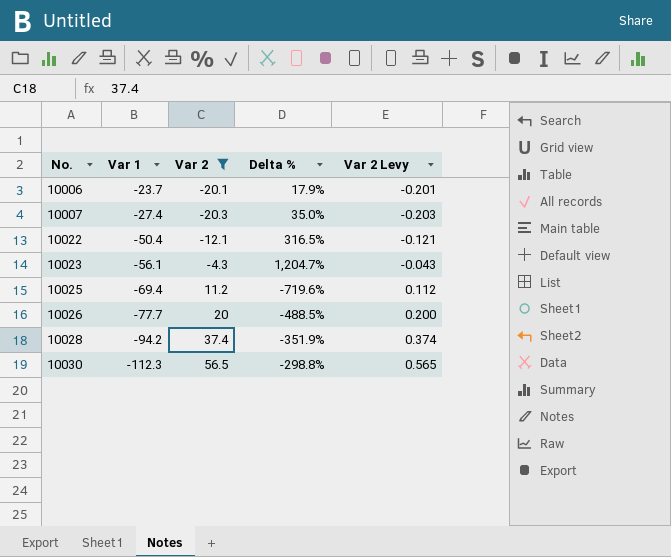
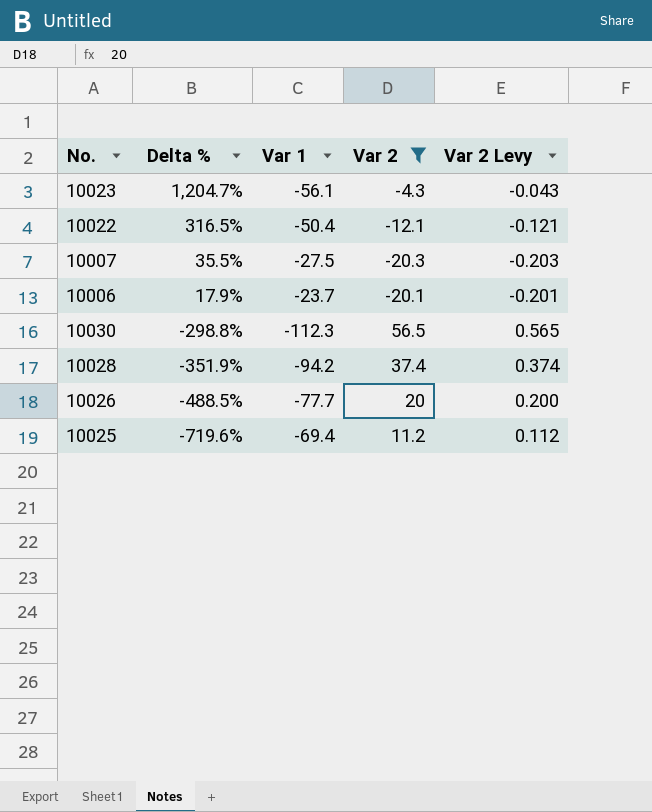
row order: No. ascending -> Delta % descending
column Delta % | position: 4 -> 2
10007 | Delta %: 35.0% -> 35.5%
10007 | Var 1: -27.4 -> -27.5

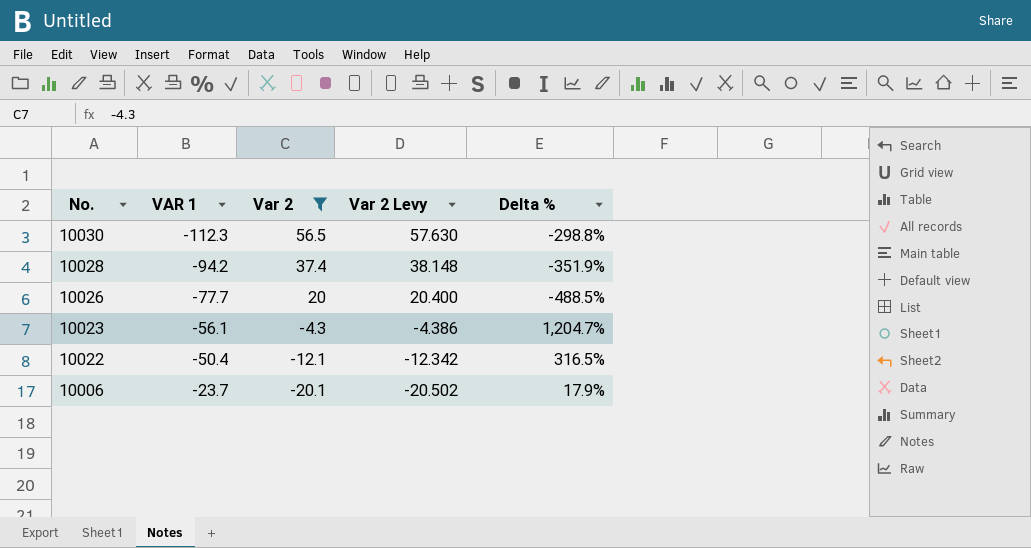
row order: Delta % descending -> No. descending
column name: Var 1 -> VAR 1
column Var 2 Levy | formula: [Var 2] * 0.01 -> [Var 2] * 1.02
column Delta % | position: 2 -> 5
row 10007: 35.5% | -27.5 | -20.3 | -0.203 -> none
row 10025: -719.6% | -69.4 | 11.2 | 0.112 -> none

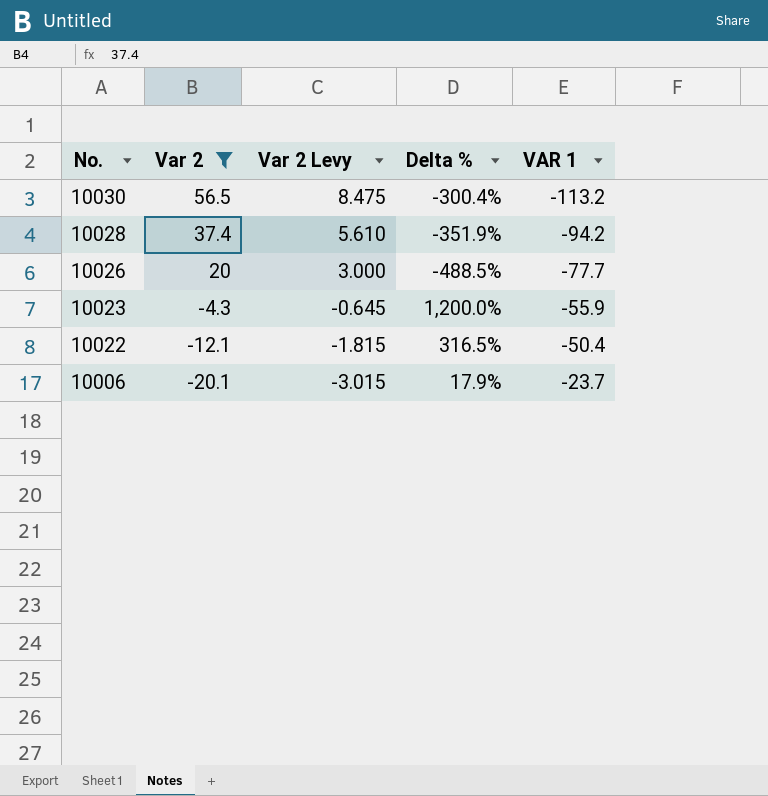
column Var 2 Levy | formula: [Var 2] * 1.02 -> [Var 2] * 0.15
column VAR 1 | position: 2 -> 5
10030 | Delta %: -298.8% -> -300.4%
10030 | VAR 1: -112.3 -> -113.2
10023 | Delta %: 1,204.7% -> 1,200.0%
10023 | VAR 1: -56.1 -> -55.9

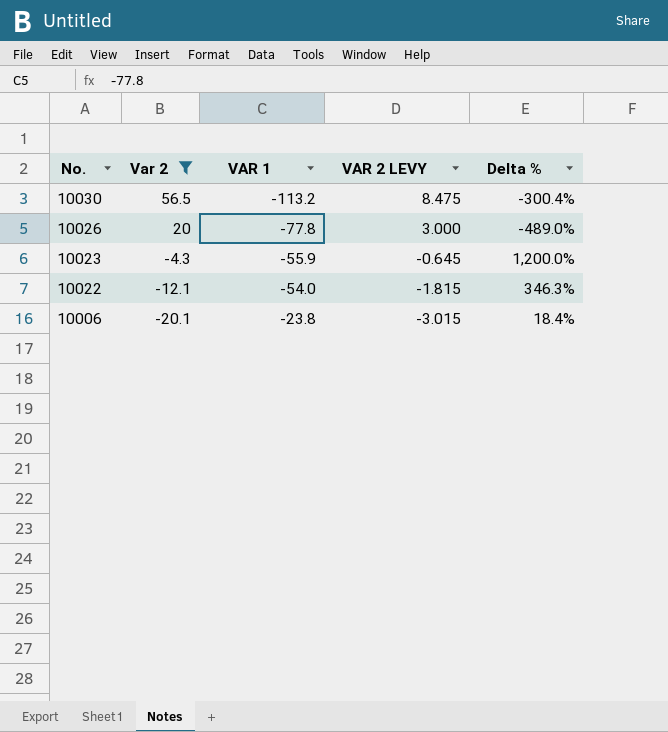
column VAR 1 | position: 5 -> 3
column name: Var 2 Levy -> VAR 2 LEVY
row 10028: 37.4 | 5.610 | -351.9% | -94.2 -> none
10026 | VAR 1: -77.7 -> -77.8
10026 | Delta %: -488.5% -> -489.0%
10022 | VAR 1: -50.4 -> -54.0
10022 | Delta %: 316.5% -> 346.3%
10006 | VAR 1: -23.7 -> -23.8
10006 | Delta %: 17.9% -> 18.4%

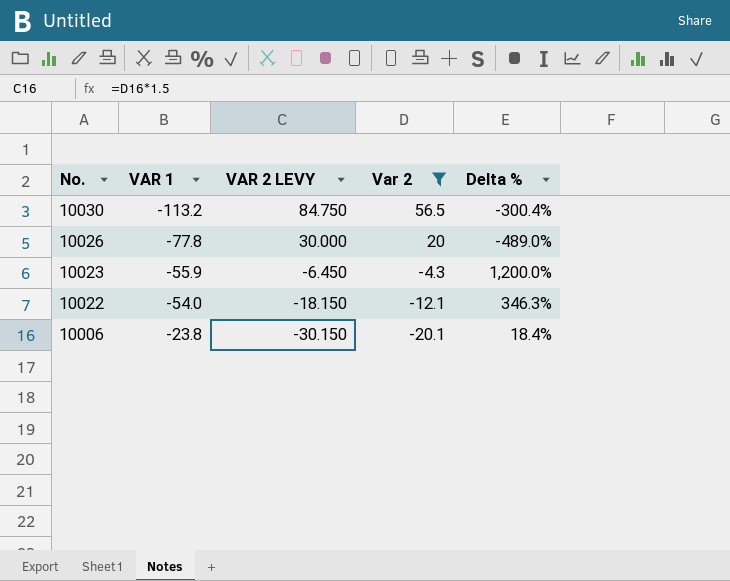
column VAR 2 LEVY | formula: [Var 2] * 0.15 -> [Var 2] * 1.5
column Var 2 | position: 2 -> 4

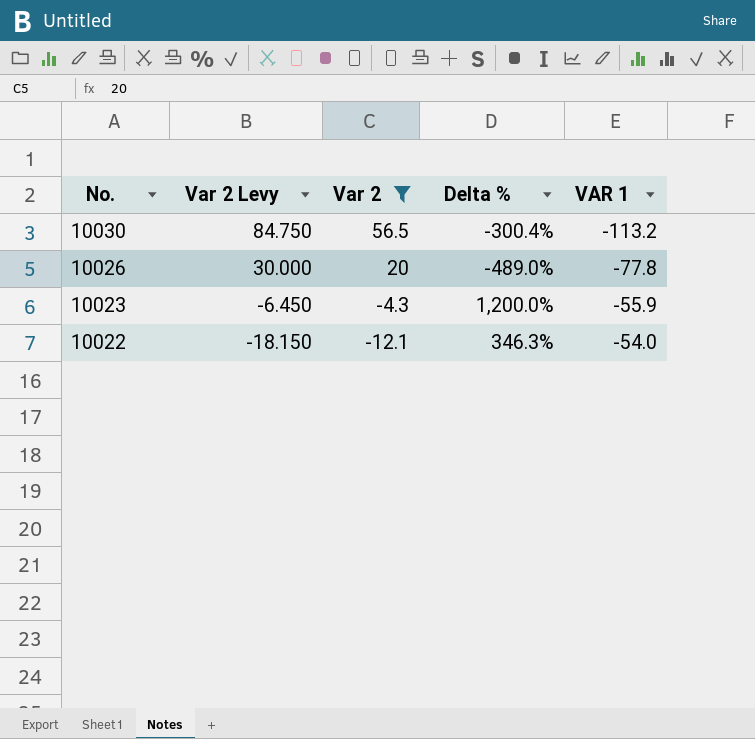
column name: VAR 2 LEVY -> Var 2 Levy
column VAR 1 | position: 2 -> 5
row 10006: -23.8 | -30.150 | -20.1 | 18.4% -> none

